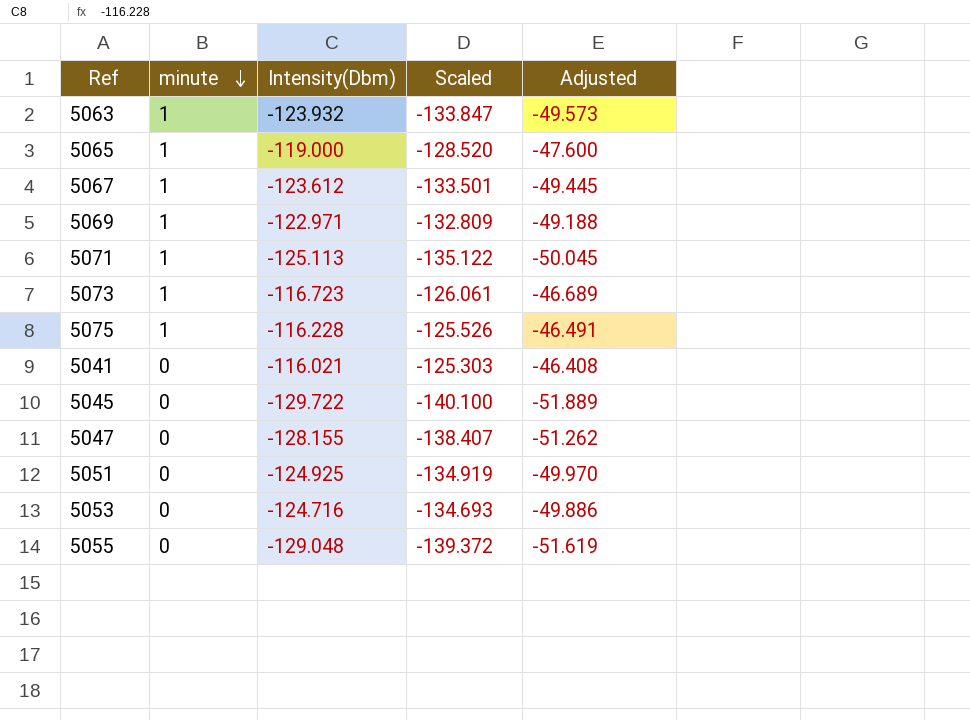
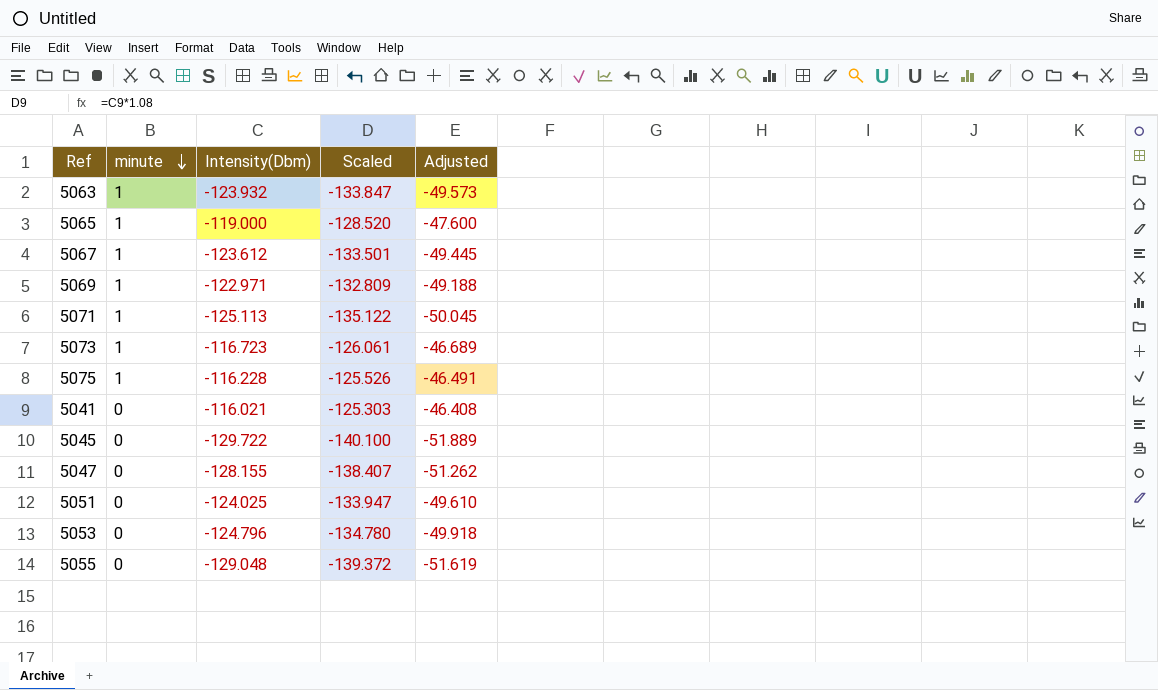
5051 | Intensity(Dbm): -124.925 -> -124.025
5051 | Scaled: -134.919 -> -133.947
5051 | Adjusted: -49.970 -> -49.610
5053 | Intensity(Dbm): -124.716 -> -124.796
5053 | Scaled: -134.693 -> -134.780
5053 | Adjusted: -49.886 -> -49.918

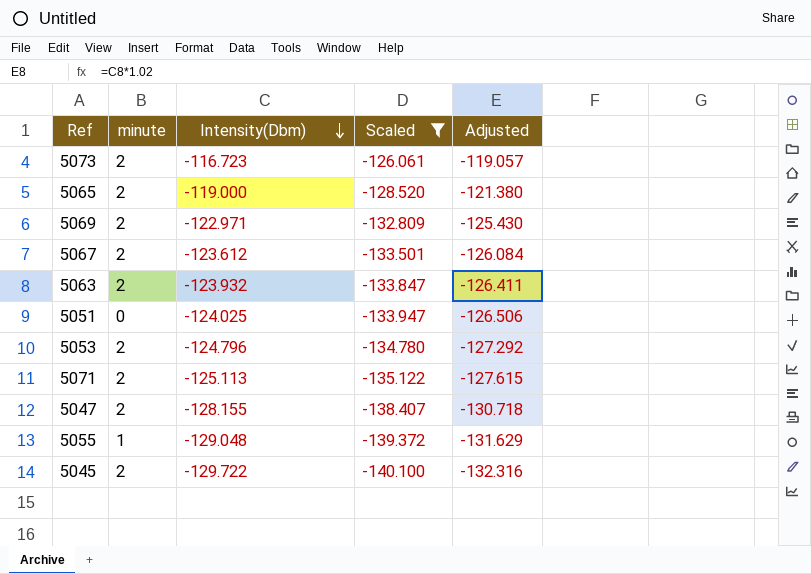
filter: none -> Scaled <= -126.061
row order: minute descending -> Intensity(Dbm) descending
column Adjusted | formula: [Intensity(Dbm)] * 0.4 -> [Intensity(Dbm)] * 1.02
5073 | minute: 1 -> 2
5065 | minute: 1 -> 2
5069 | minute: 1 -> 2
5067 | minute: 1 -> 2
5063 | minute: 1 -> 2
5053 | minute: 0 -> 2
5071 | minute: 1 -> 2
5047 | minute: 0 -> 2
5055 | minute: 0 -> 1
5045 | minute: 0 -> 2

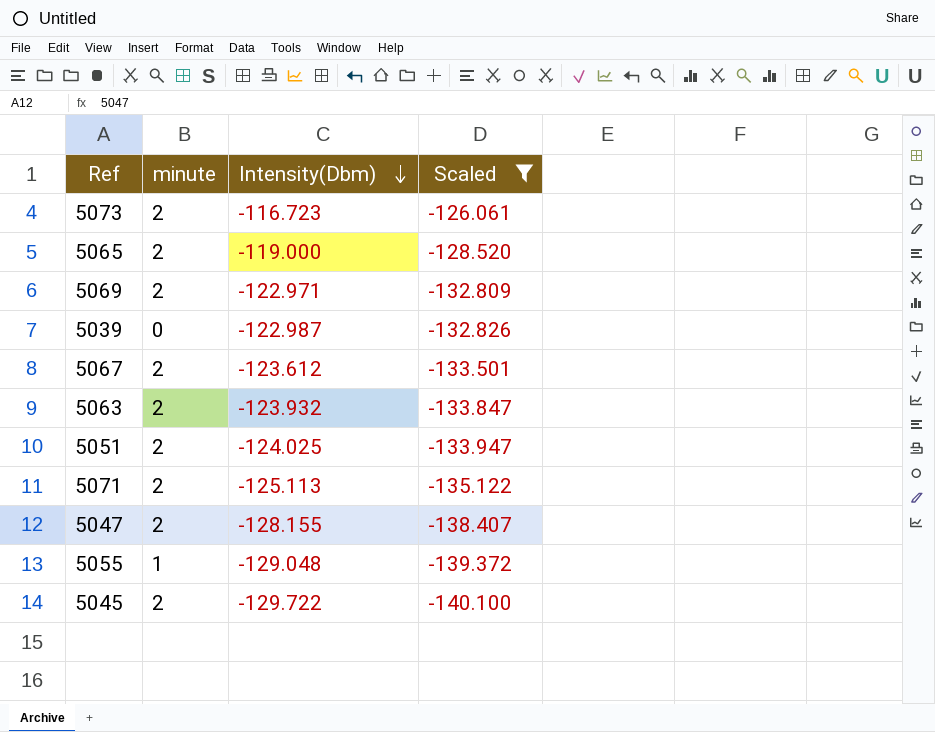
column Adjusted | formula: [Intensity(Dbm)] * 1.02 -> none
row 5053: 2 | -124.796 | -134.780 | -127.292 -> none
row 5039: none -> 0 | -122.987 | -132.826
5051 | minute: 0 -> 2

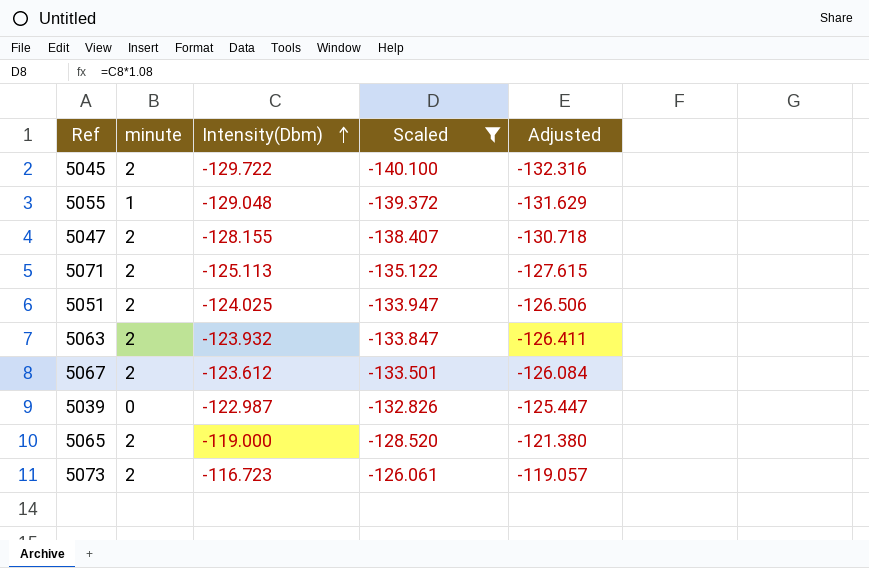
row order: Intensity(Dbm) descending -> Intensity(Dbm) ascending
column Adjusted | formula: none -> [Intensity(Dbm)] * 1.02
row 5069: 2 | -122.971 | -132.809 -> none

